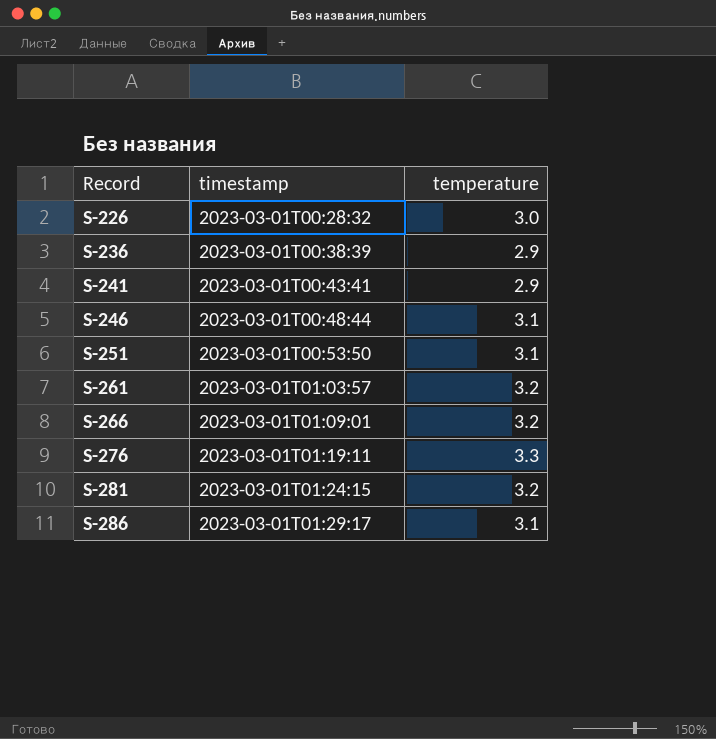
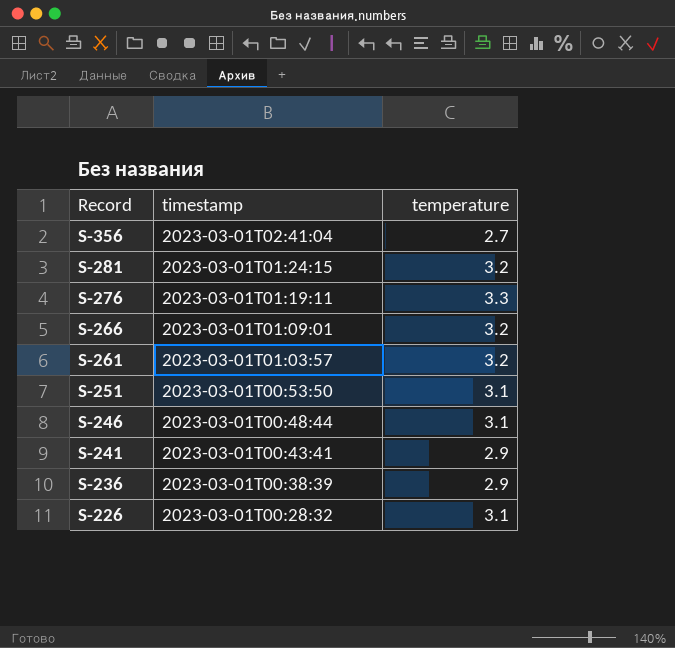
row order: Record ascending -> Record descending
row S-286: 2023-03-01T01:29:17 | 3.1 -> none
row S-356: none -> 2023-03-01T02:41:04 | 2.7
S-226 | temperature: 3.0 -> 3.1

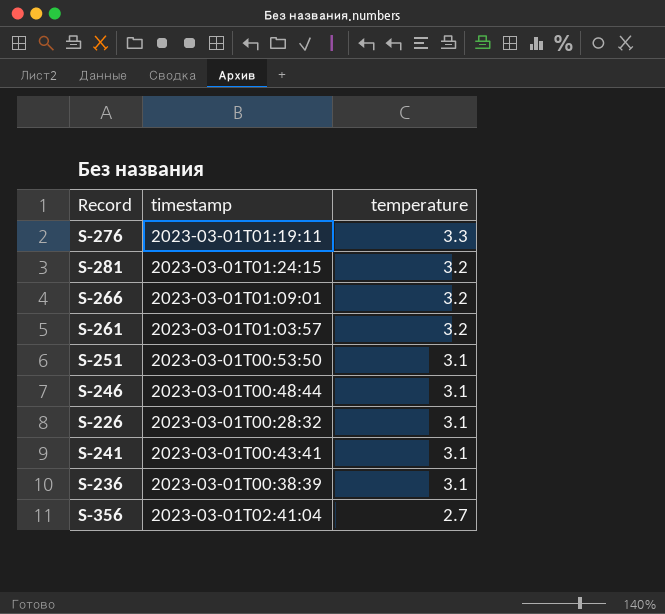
row order: Record descending -> temperature descending
S-241 | temperature: 2.9 -> 3.1
S-236 | temperature: 2.9 -> 3.1

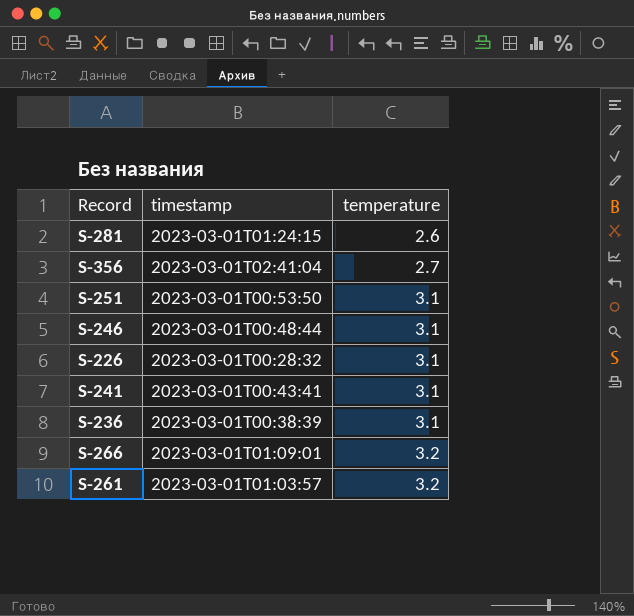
row order: temperature descending -> temperature ascending
row S-276: 2023-03-01T01:19:11 | 3.3 -> none
S-281 | temperature: 3.2 -> 2.6

